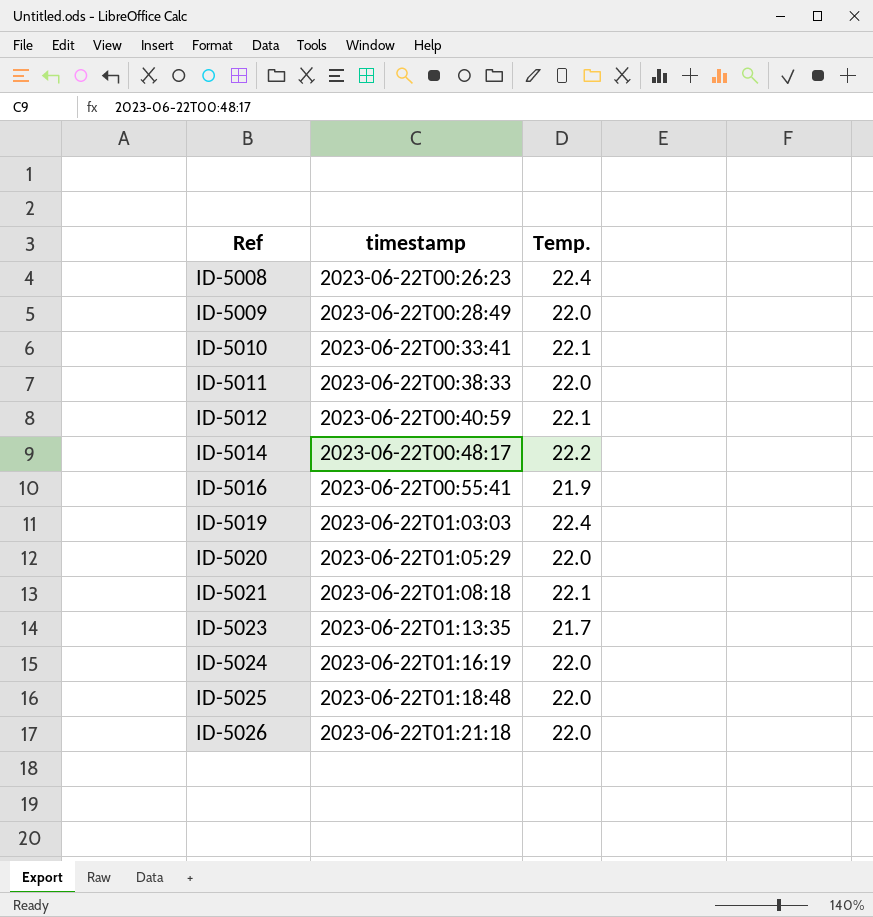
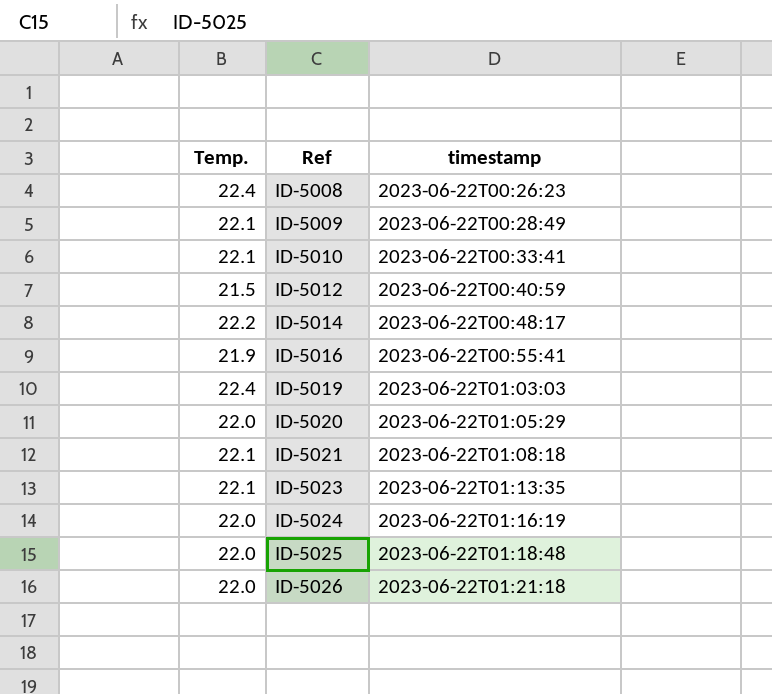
column Temp. | position: 3 -> 1
row ID-5011: 2023-06-22T00:38:33 | 22.0 -> none
ID-5009 | Temp.: 22.0 -> 22.1
ID-5012 | Temp.: 22.1 -> 21.5
ID-5023 | Temp.: 21.7 -> 22.1

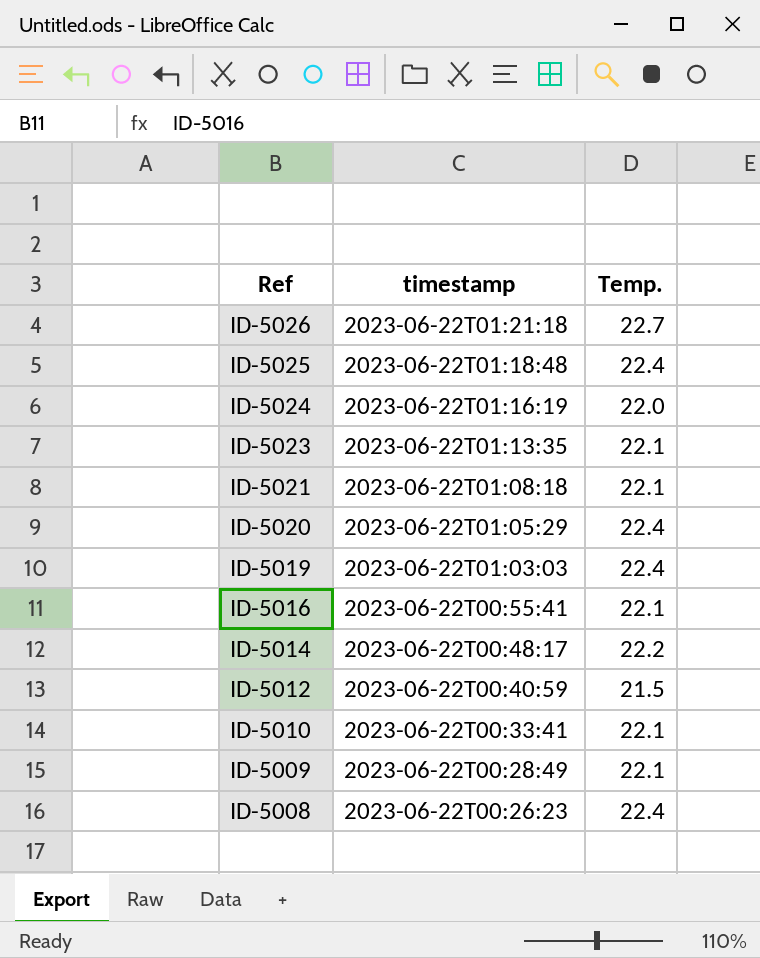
row order: Ref ascending -> Ref descending
column Temp. | position: 1 -> 3
ID-5026 | Temp.: 22.0 -> 22.7
ID-5025 | Temp.: 22.0 -> 22.4
ID-5020 | Temp.: 22.0 -> 22.4
ID-5016 | Temp.: 21.9 -> 22.1

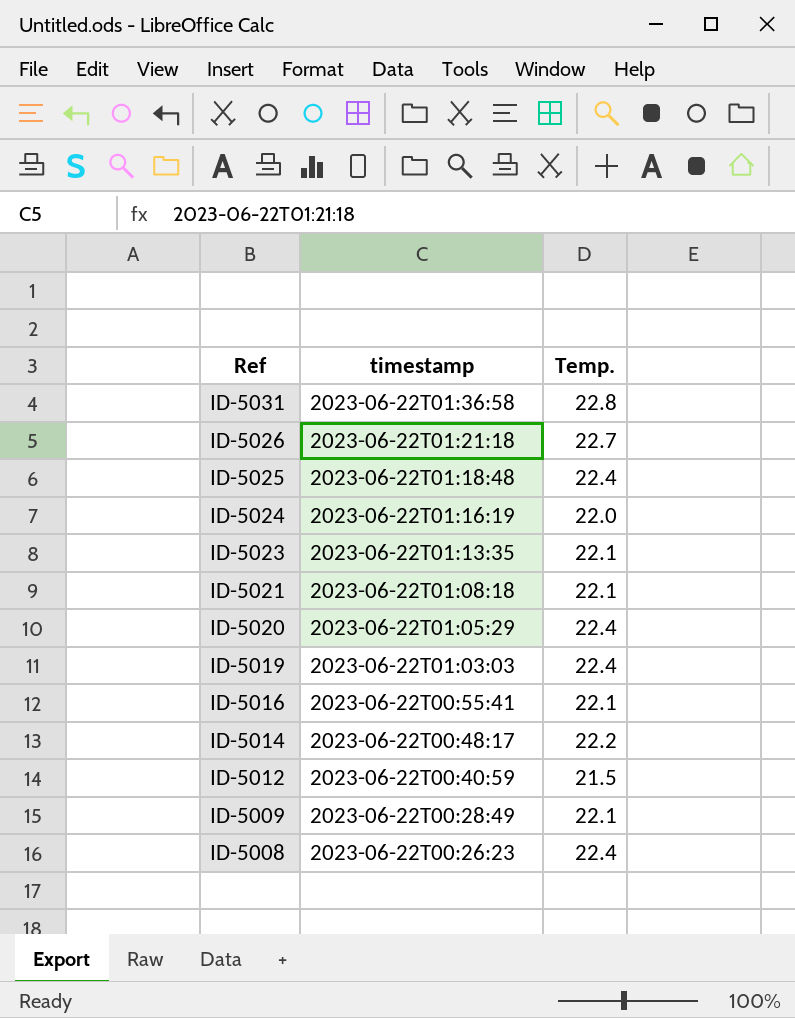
row ID-5010: 2023-06-22T00:33:41 | 22.1 -> none
row ID-5031: none -> 2023-06-22T01:36:58 | 22.8

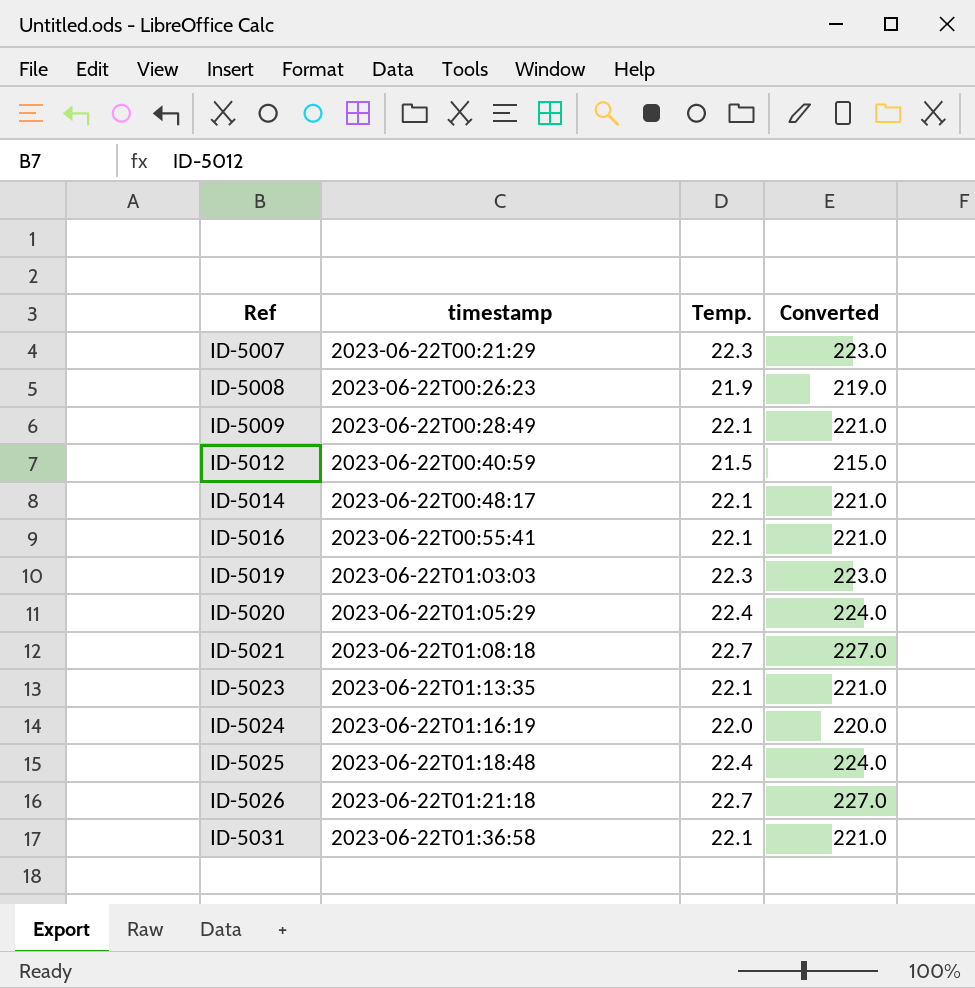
row order: Ref descending -> Ref ascending
column Converted | formula: none -> [Temp.] * 10
row ID-5007: none -> 2023-06-22T00:21:29 | 22.3 | 223.0
ID-5008 | Temp.: 22.4 -> 21.9
ID-5014 | Temp.: 22.2 -> 22.1
ID-5019 | Temp.: 22.4 -> 22.3
ID-5021 | Temp.: 22.1 -> 22.7
ID-5031 | Temp.: 22.8 -> 22.1

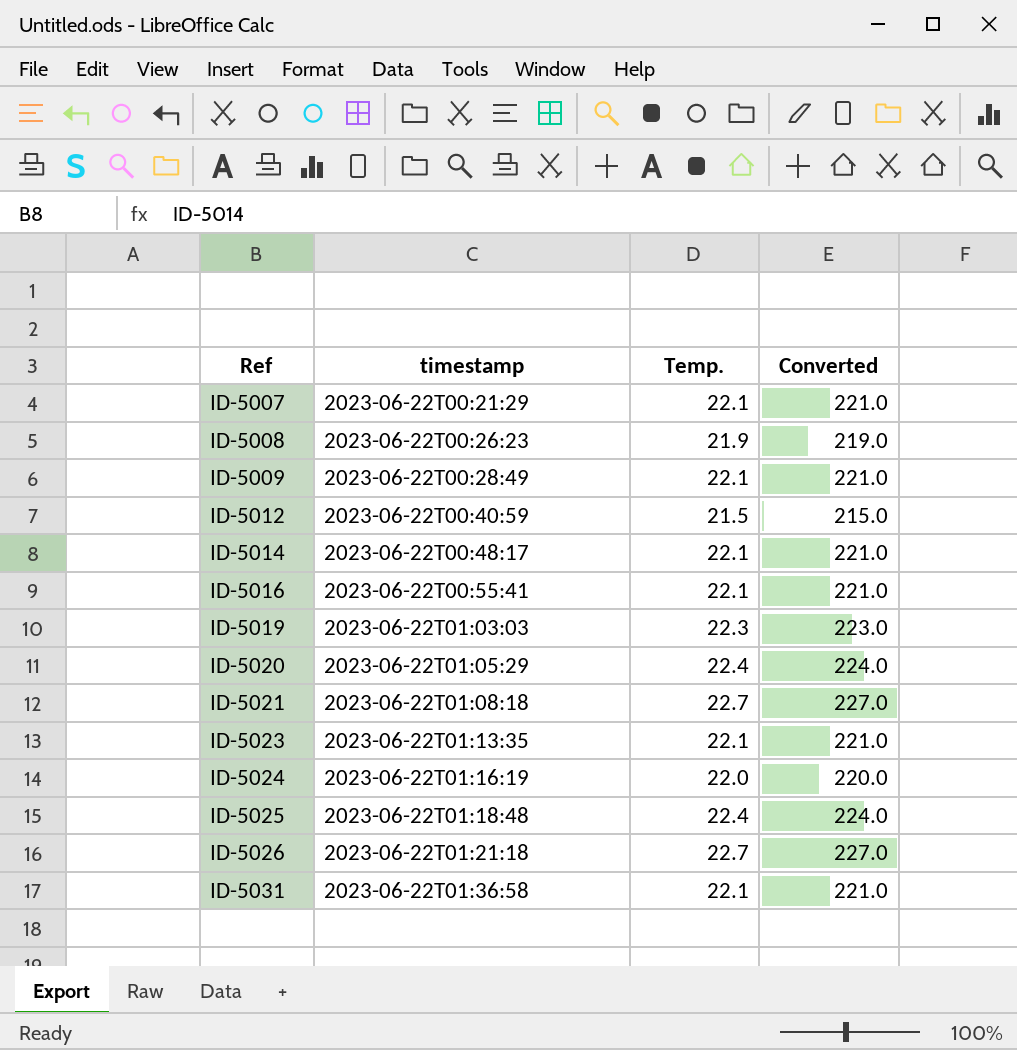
ID-5007 | Temp.: 22.3 -> 22.1
ID-5007 | Converted: 223.0 -> 221.0

